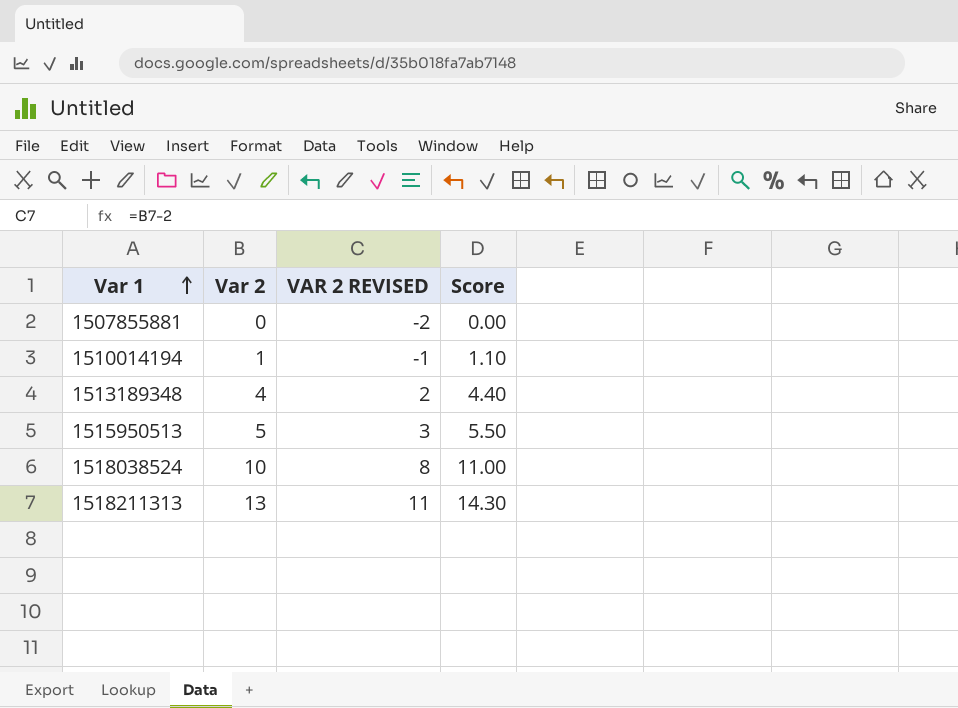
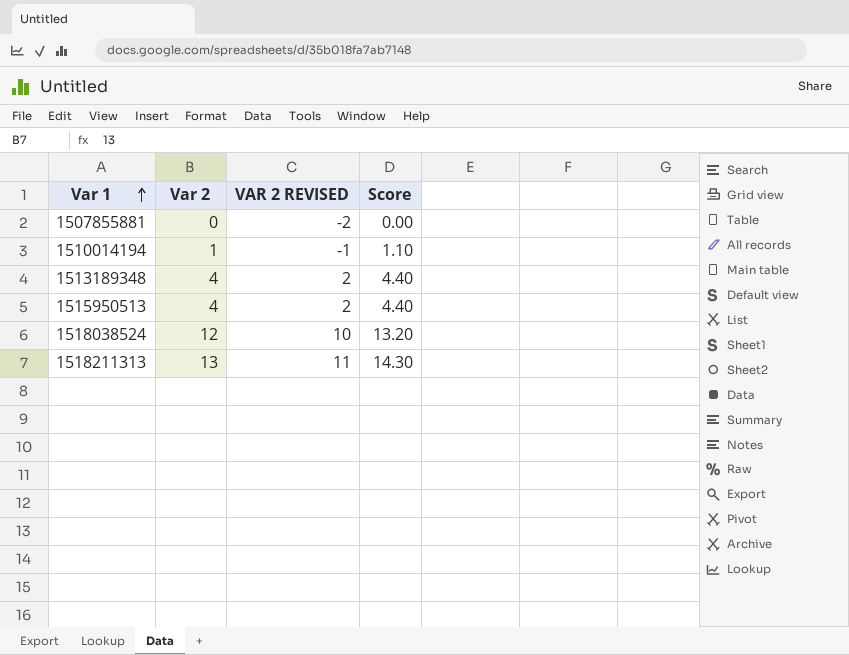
1515950513 | Var 2: 5 -> 4
1515950513 | VAR 2 REVISED: 3 -> 2
1515950513 | Score: 5.50 -> 4.40
1518038524 | Var 2: 10 -> 12
1518038524 | VAR 2 REVISED: 8 -> 10
1518038524 | Score: 11.00 -> 13.20

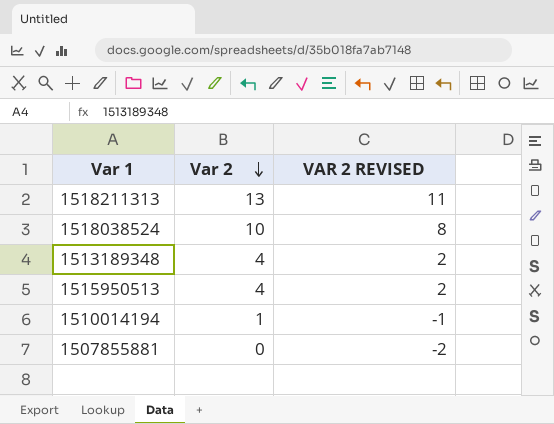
row order: Var 1 ascending -> Var 2 descending
column Score | formula: [Var 2] * 1.1 -> none
1518038524 | Var 2: 12 -> 10
1518038524 | VAR 2 REVISED: 10 -> 8

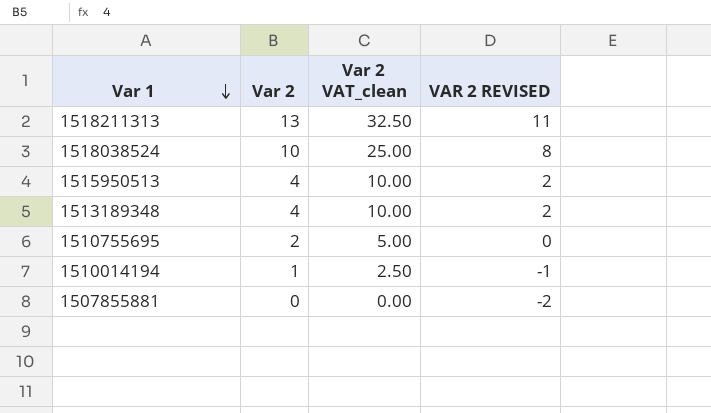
row order: Var 2 descending -> Var 1 descending
column Var 2 VAT_clean | formula: none -> [Var 2] * 2.5
row 1510755695: none -> 2 | 5.00 | 0

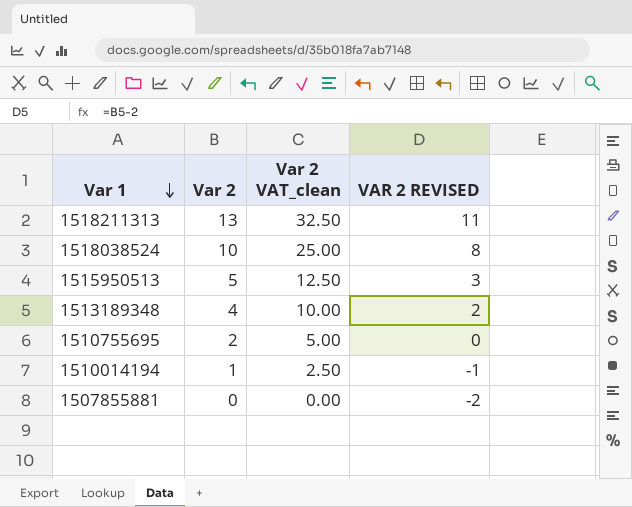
1515950513 | Var 2: 4 -> 5
1515950513 | Var 2 VAT_clean: 10.00 -> 12.50
1515950513 | VAR 2 REVISED: 2 -> 3

